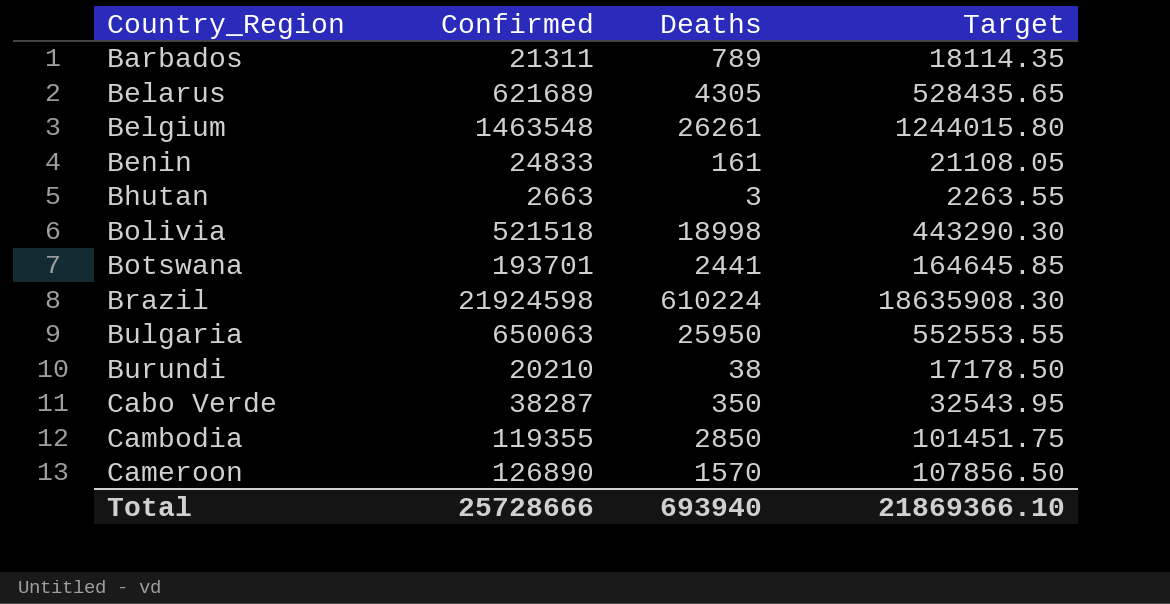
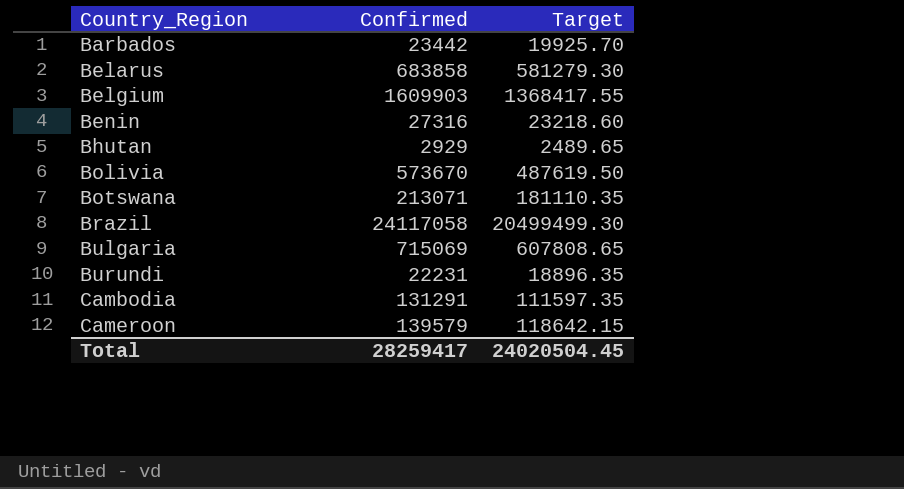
column Deaths | position: 3 -> none
row Cabo Verde: 38287 | 350 | 32543.95 -> none
Barbados | Confirmed: 21311 -> 23442
Barbados | Target: 18114.35 -> 19925.70
Belarus | Confirmed: 621689 -> 683858
Belarus | Target: 528435.65 -> 581279.30
Belgium | Confirmed: 1463548 -> 1609903
Belgium | Target: 1244015.80 -> 1368417.55
Benin | Confirmed: 24833 -> 27316
Benin | Target: 21108.05 -> 23218.60
Bhutan | Confirmed: 2663 -> 2929
Bhutan | Target: 2263.55 -> 2489.65
Bolivia | Confirmed: 521518 -> 573670
Bolivia | Target: 443290.30 -> 487619.50
Botswana | Confirmed: 193701 -> 213071
Botswana | Target: 164645.85 -> 181110.35
Brazil | Confirmed: 21924598 -> 24117058
Brazil | Target: 18635908.30 -> 20499499.30
Bulgaria | Confirmed: 650063 -> 715069
Bulgaria | Target: 552553.55 -> 607808.65
Burundi | Confirmed: 20210 -> 22231
Burundi | Target: 17178.50 -> 18896.35
Cambodia | Confirmed: 119355 -> 131291
Cambodia | Target: 101451.75 -> 111597.35
Cameroon | Confirmed: 126890 -> 139579
Cameroon | Target: 107856.50 -> 118642.15
Total | Confirmed: 25728666 -> 28259417
Total | Target: 21869366.10 -> 24020504.45

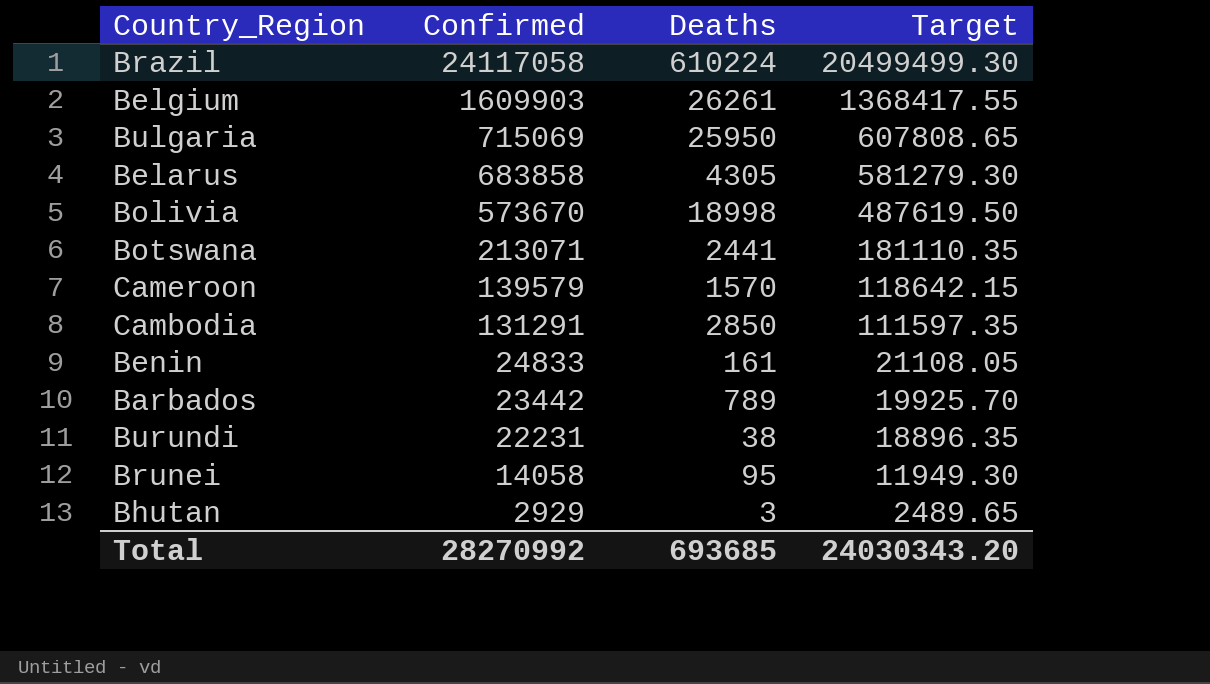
row order: Country_Region ascending -> Confirmed descending
column Deaths | position: none -> 3
Benin | Confirmed: 27316 -> 24833
Benin | Target: 23218.60 -> 21108.05
row Brunei: none -> 14058 | 95 | 11949.30
Total | Confirmed: 28259417 -> 28270992
Total | Target: 24020504.45 -> 24030343.20

